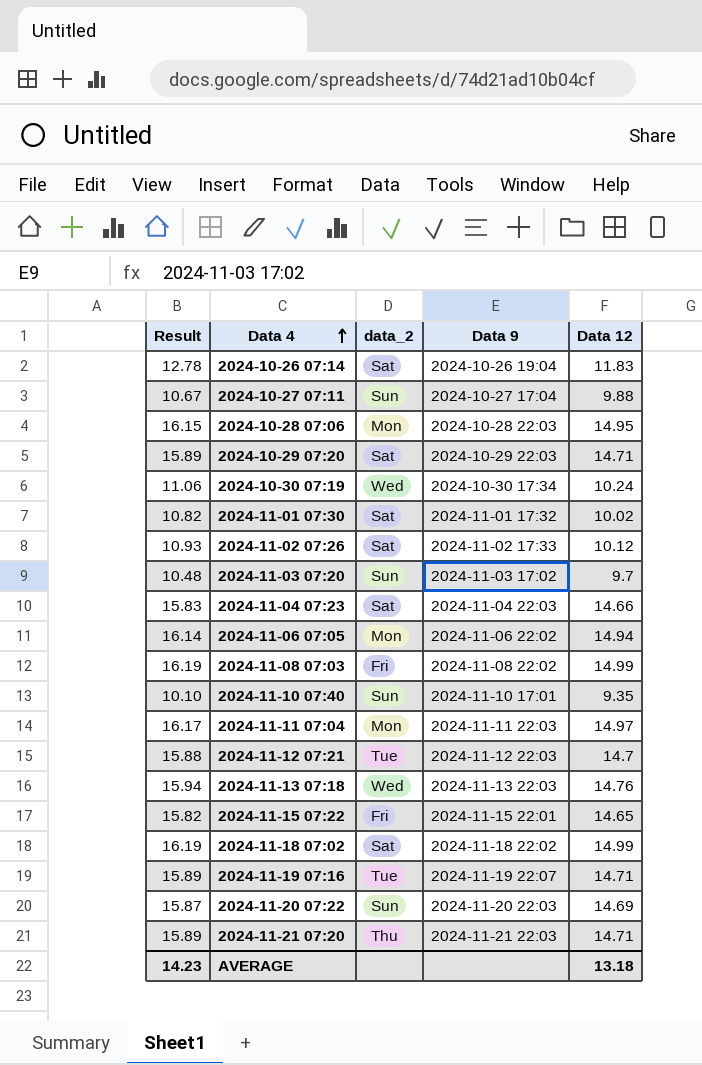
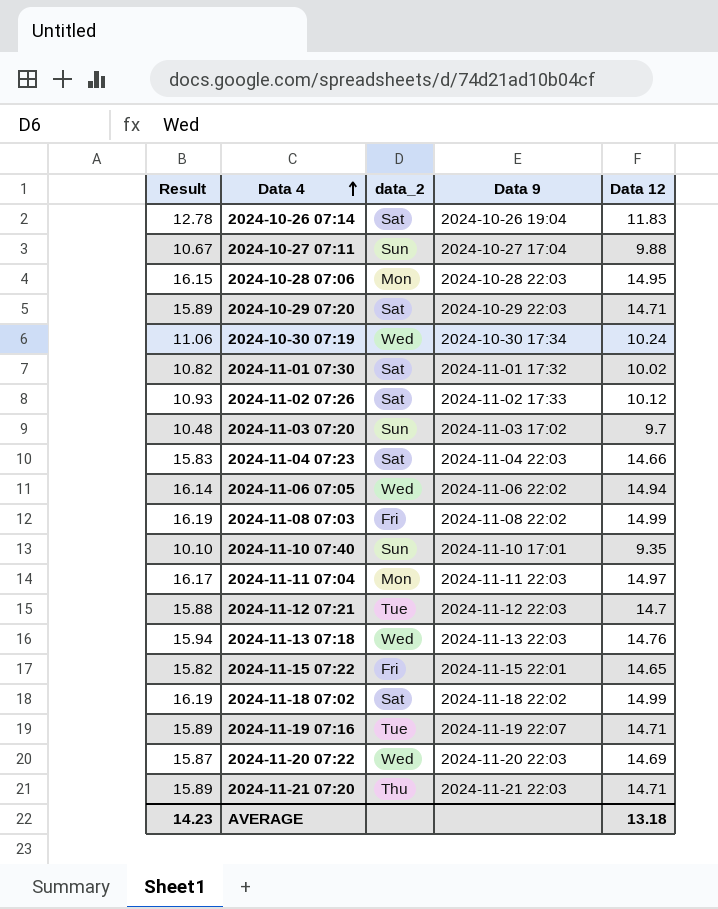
2024-11-06 07:05 | data_2: Mon -> Wed
2024-11-20 07:22 | data_2: Sun -> Wed

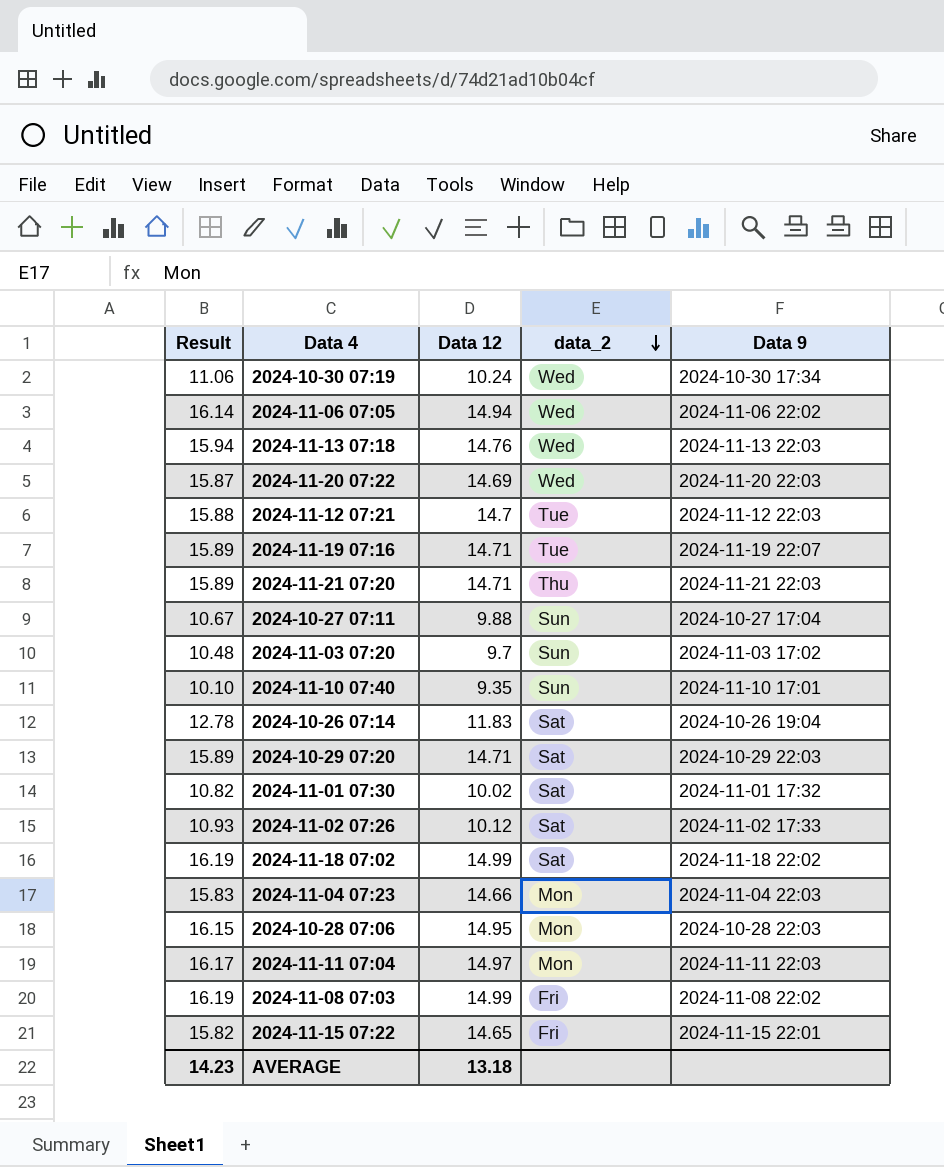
row order: Data 4 ascending -> data_2 descending
column Data 12 | position: 5 -> 3
2024-11-04 07:23 | data_2: Sat -> Mon

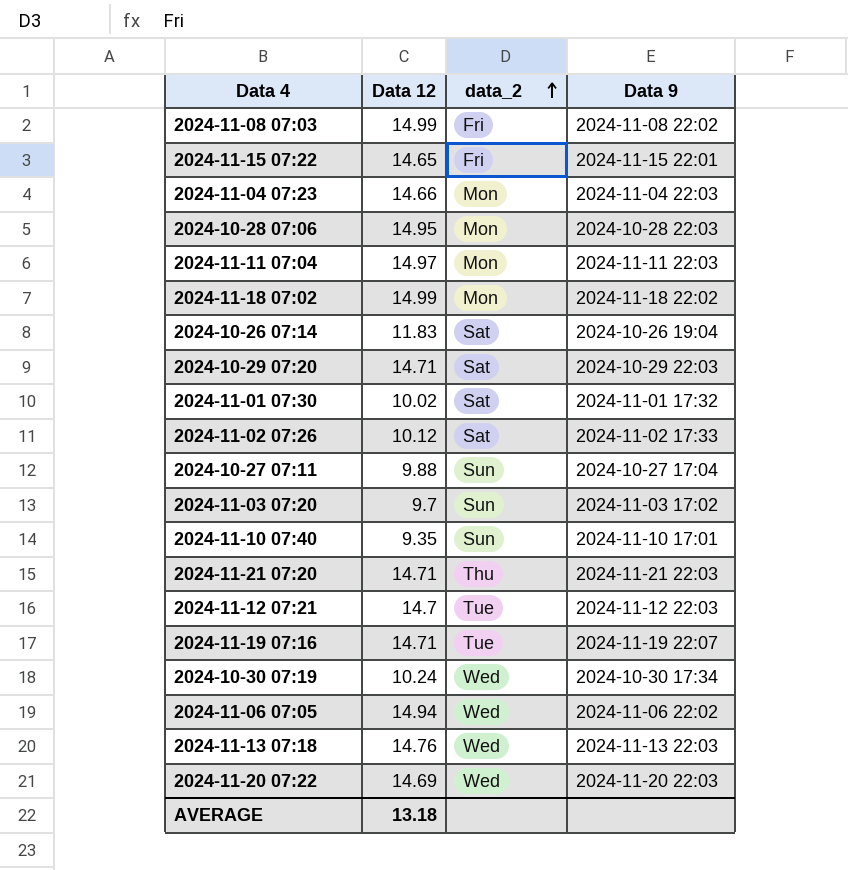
row order: data_2 descending -> data_2 ascending
column Result | formula: [Data 12] * 1.08 -> none
2024-11-18 07:02 | data_2: Sat -> Mon

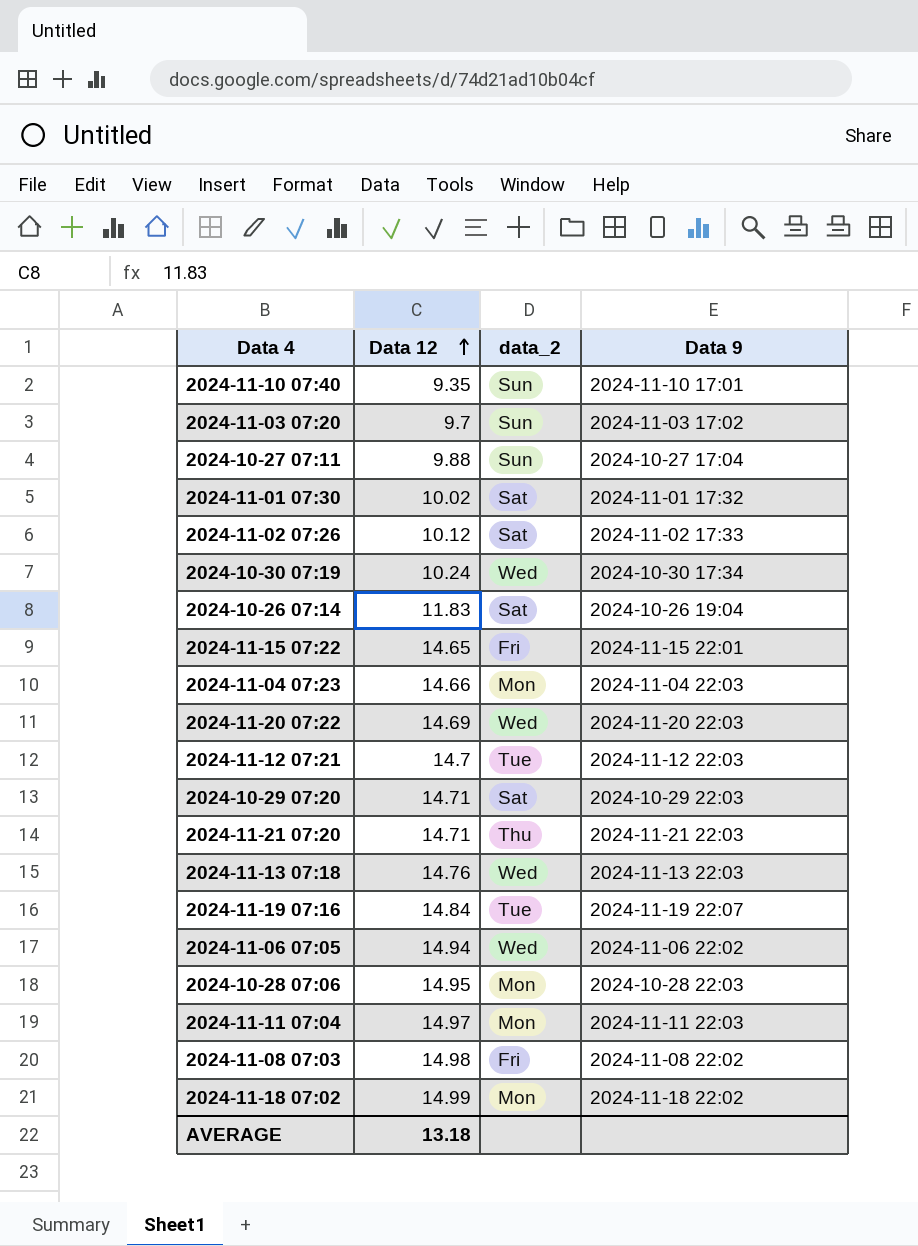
row order: data_2 ascending -> Data 12 ascending
2024-11-19 07:16 | Data 12: 14.71 -> 14.84
2024-11-08 07:03 | Data 12: 14.99 -> 14.98

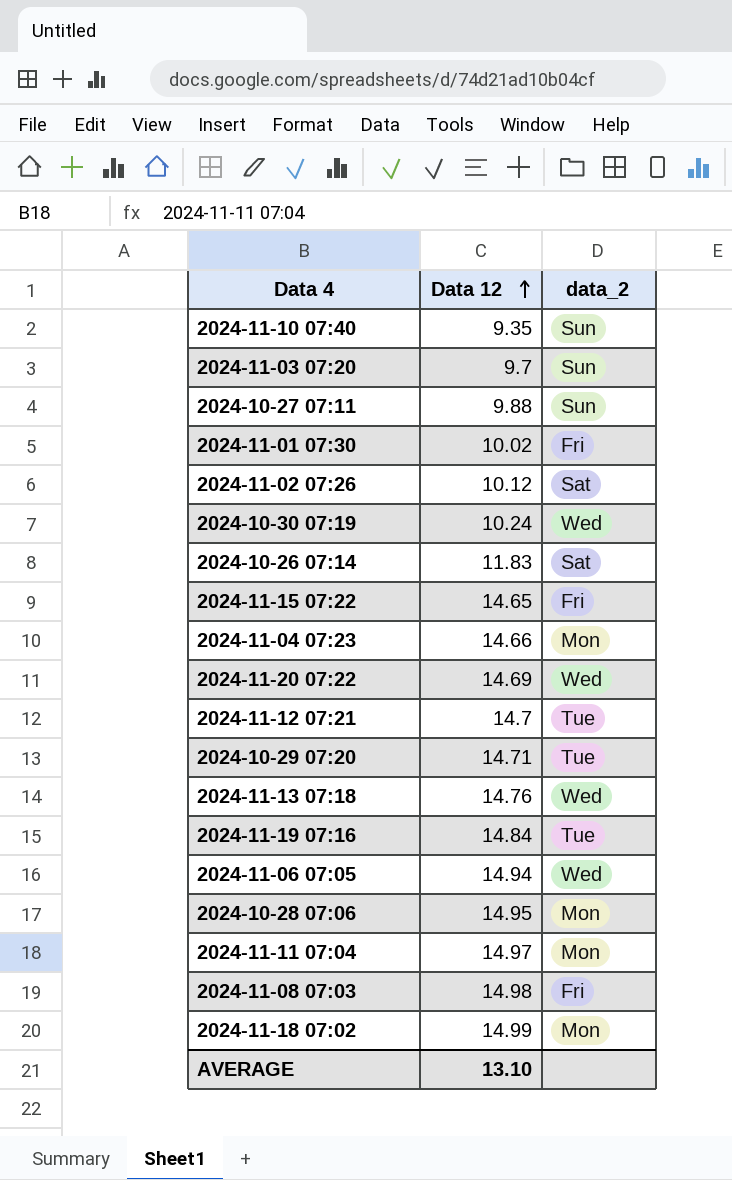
column Data 9 | position: 4 -> none
row 2024-11-21 07:20: 14.71 | Thu | 2024-11-21 22:03 -> none
2024-11-01 07:30 | data_2: Sat -> Fri
2024-10-29 07:20 | data_2: Sat -> Tue
AVERAGE | Data 12: 13.18 -> 13.10

